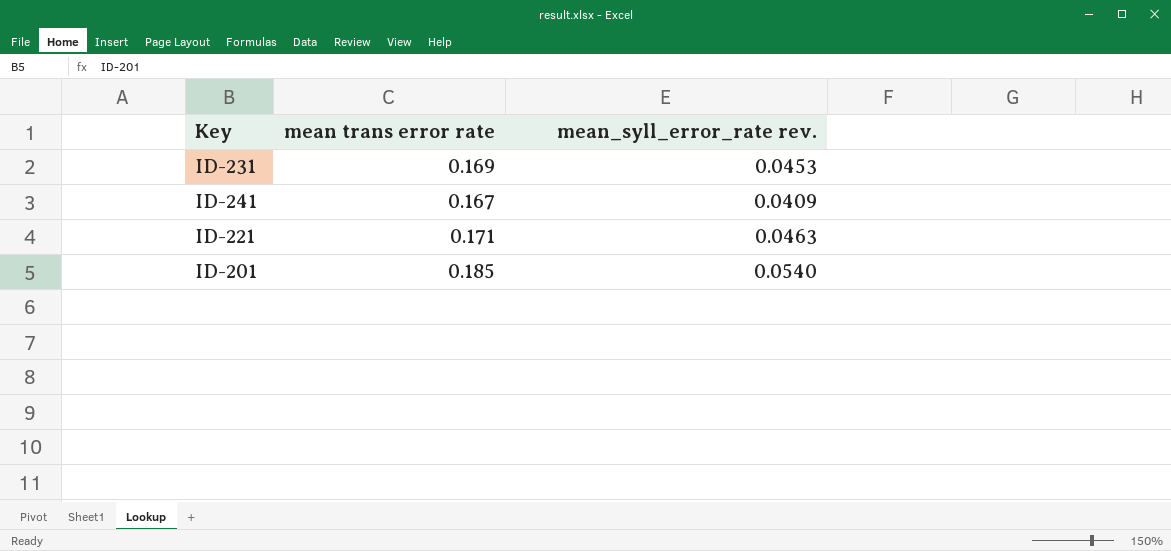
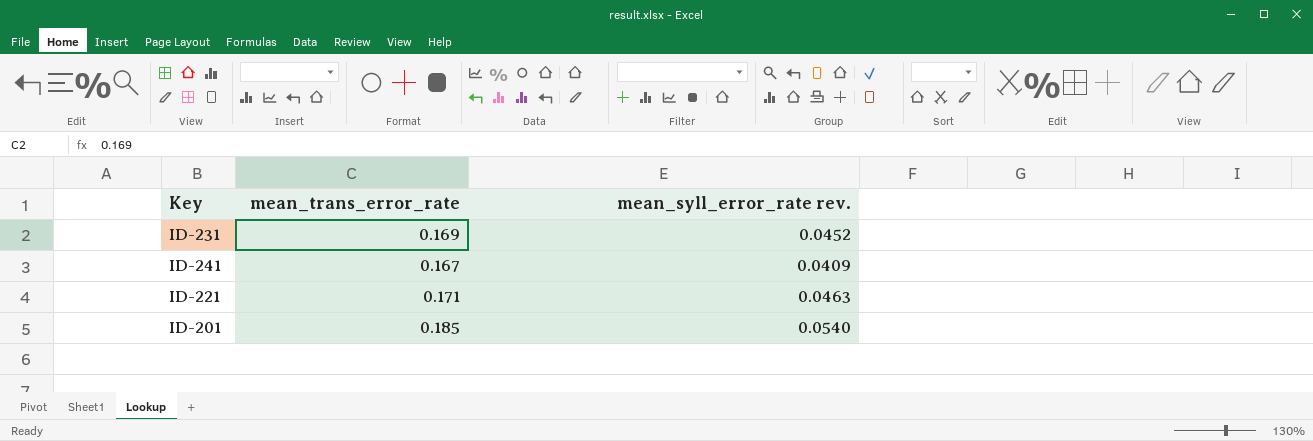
column name: mean trans error rate -> mean_trans_error_rate
ID-231 | mean_syll_error_rate rev.: 0.0453 -> 0.0452

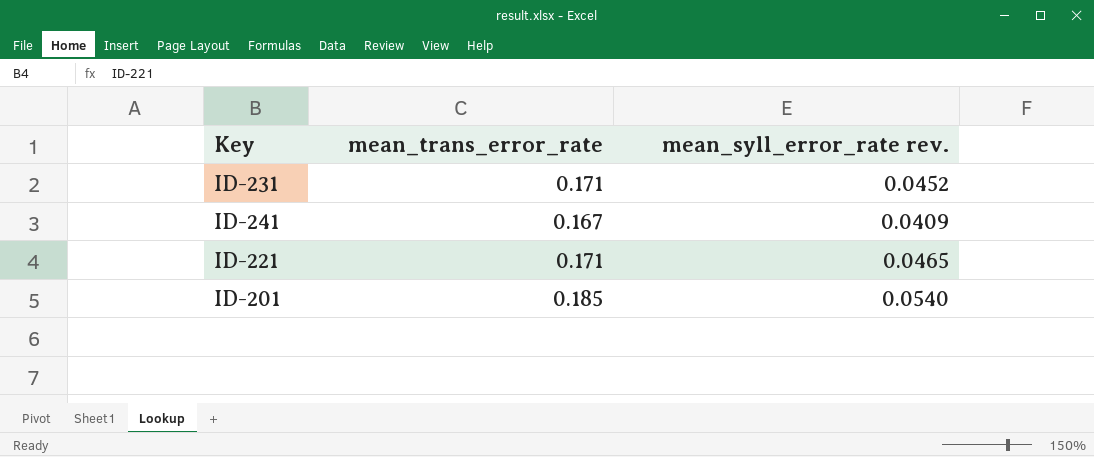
ID-231 | mean_trans_error_rate: 0.169 -> 0.171
ID-221 | mean_syll_error_rate rev.: 0.0463 -> 0.0465

